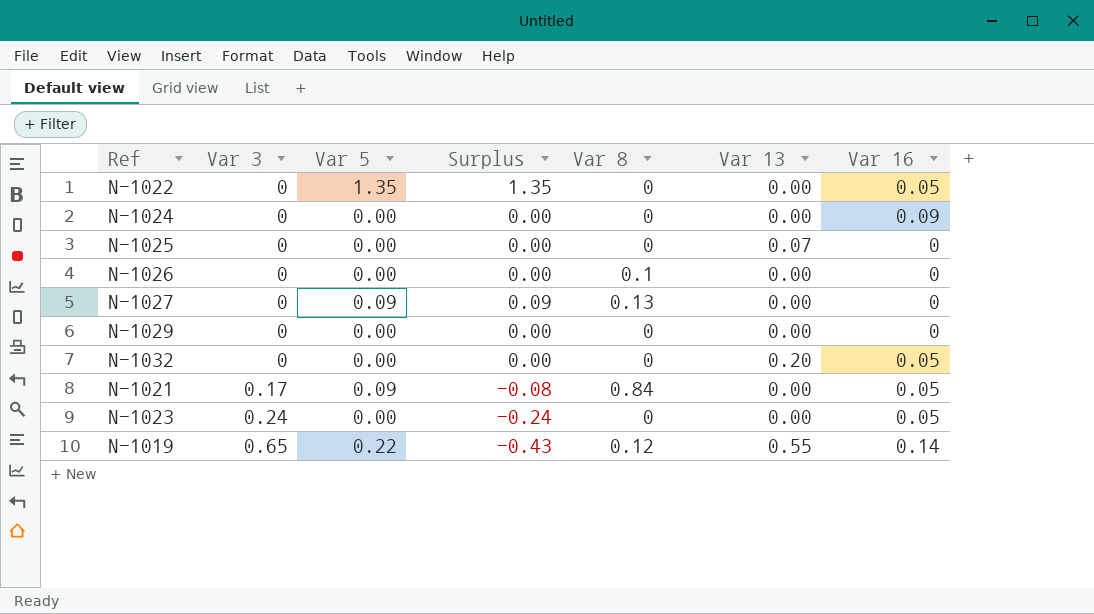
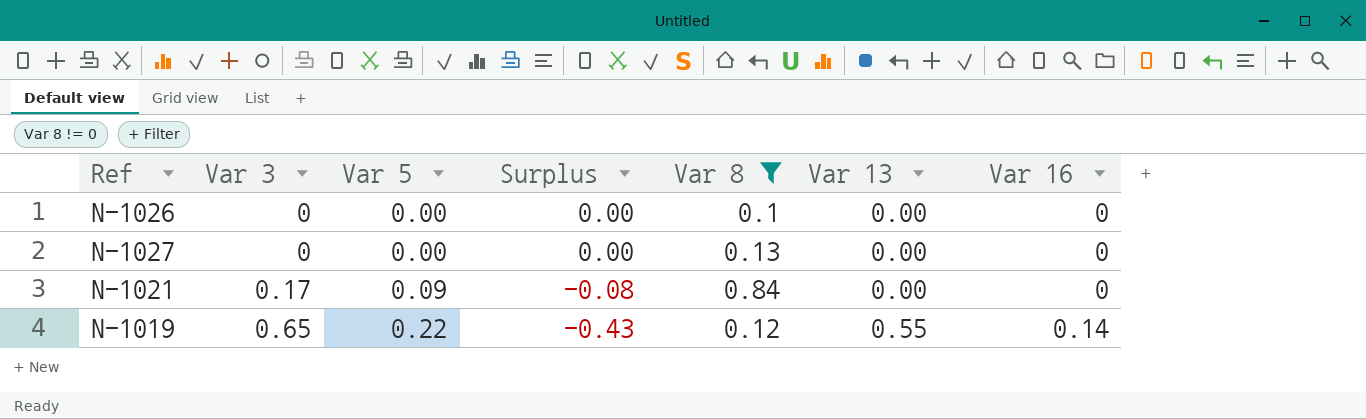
filter: none -> Var 8 != 0
N-1027 | Var 5: 0.09 -> 0.00
N-1027 | Surplus: 0.09 -> 0.00
N-1021 | Var 16: 0.05 -> 0

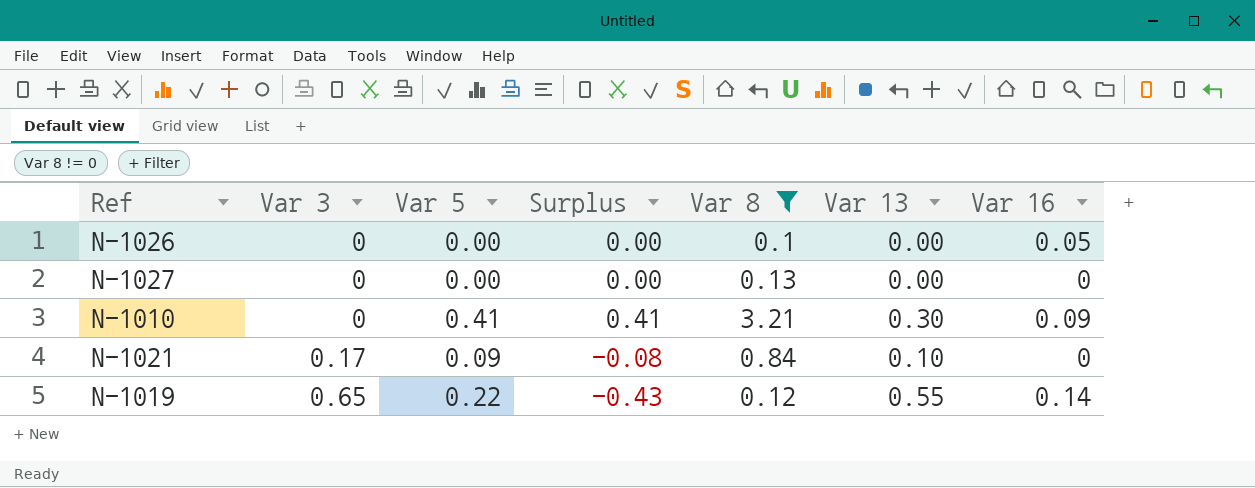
N-1026 | Var 16: 0 -> 0.05
row N-1010: none -> 0 | 0.41 | 0.41 | 3.21 | 0.30 | 0.09
N-1021 | Var 13: 0.00 -> 0.10

